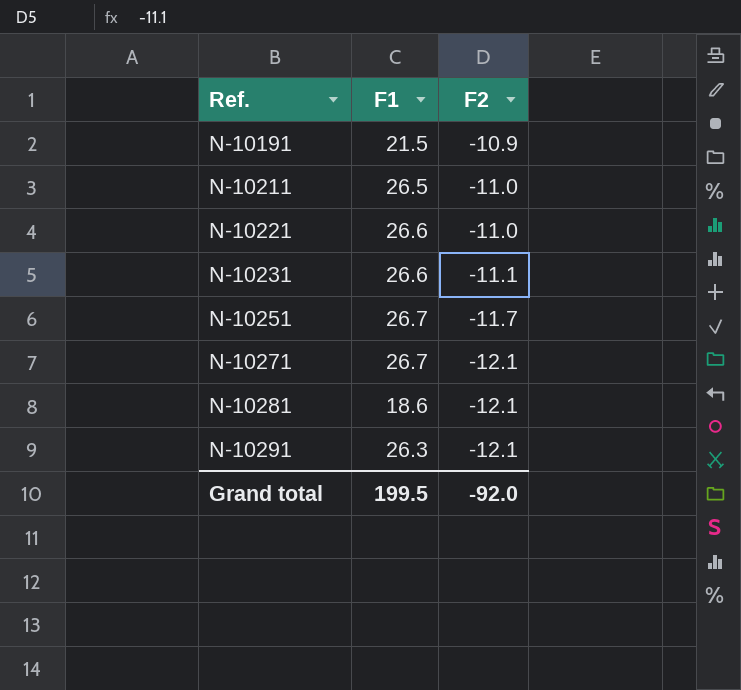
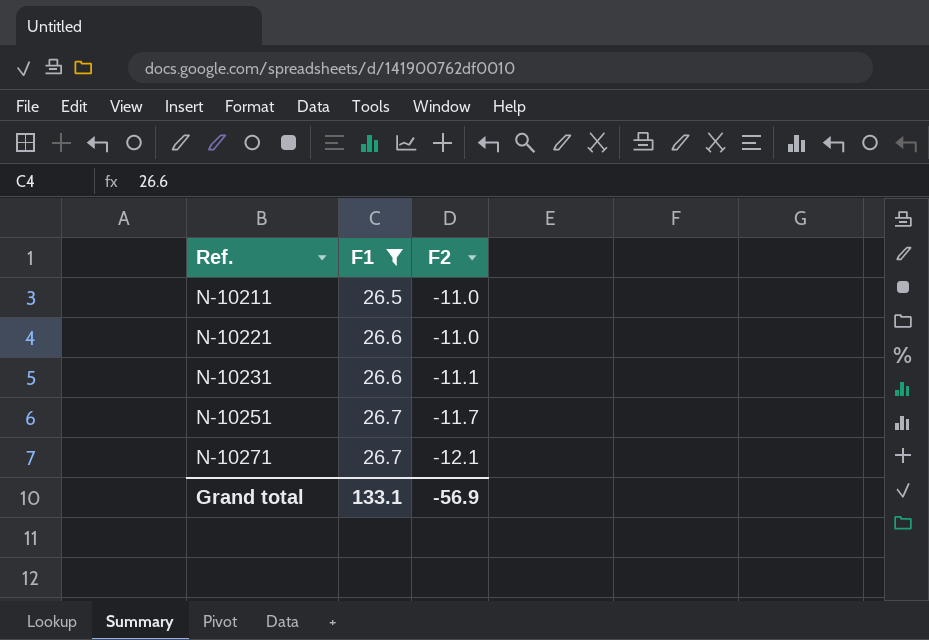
filter: none -> F1 >= 26.5
Grand total | F1: 199.5 -> 133.1
Grand total | F2: -92.0 -> -56.9

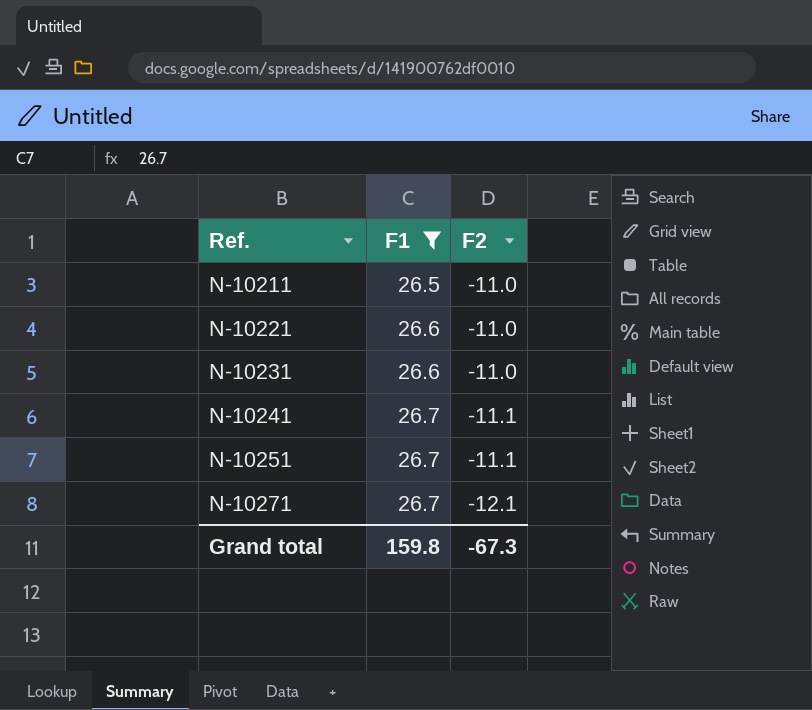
N-10231 | F2: -11.1 -> -11.0
row N-10241: none -> 26.7 | -11.1
N-10251 | F2: -11.7 -> -11.1
Grand total | F1: 133.1 -> 159.8
Grand total | F2: -56.9 -> -67.3

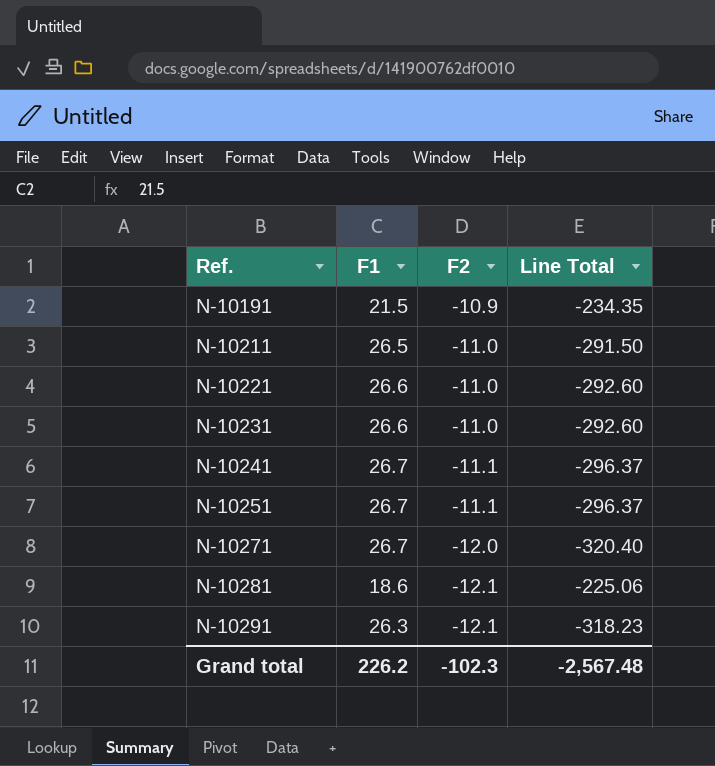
filter: F1 >= 26.5 -> none
column Line Total | formula: none -> [F1] * [F2]
N-10271 | F2: -12.1 -> -12.0
Grand total | F1: 159.8 -> 226.2
Grand total | F2: -67.3 -> -102.3

